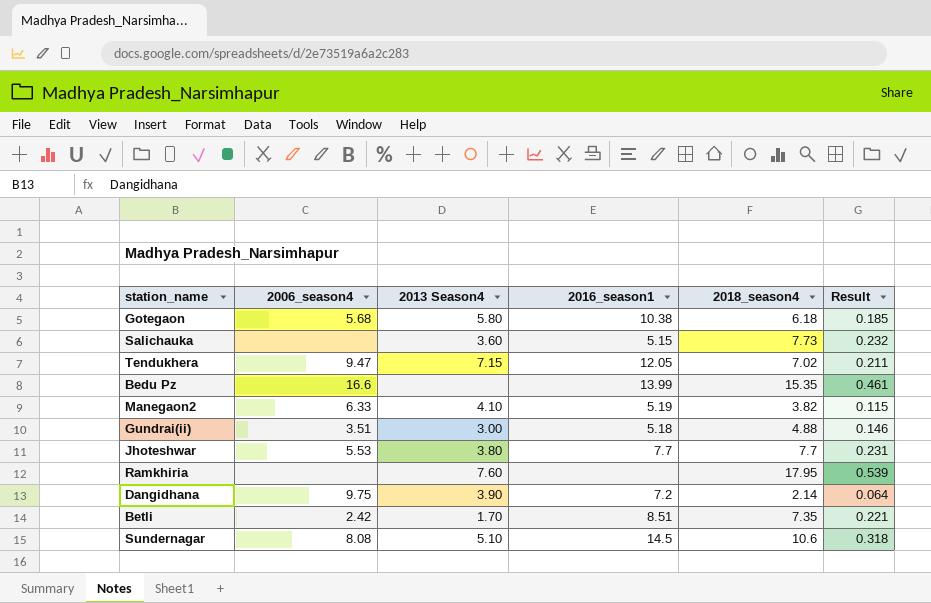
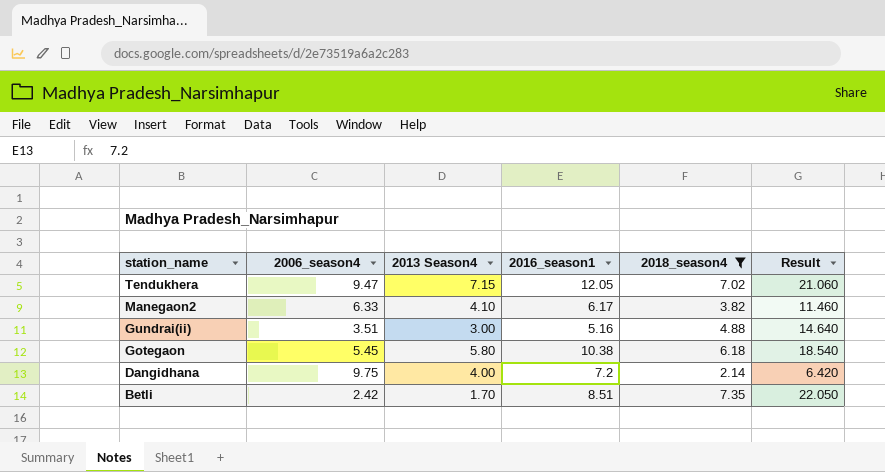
filter: none -> 2018_season4 <= 7.35
row order: none -> station_name descending
column Result | formula: [2018_season4] * 0.03 -> [2018_season4] * 3
Manegaon2 | 2016_season1: 5.19 -> 6.17
Gundrai(ii) | 2016_season1: 5.18 -> 5.16
Gotegaon | 2006_season4: 5.68 -> 5.45
Dangidhana | 2013 Season4: 3.90 -> 4.00

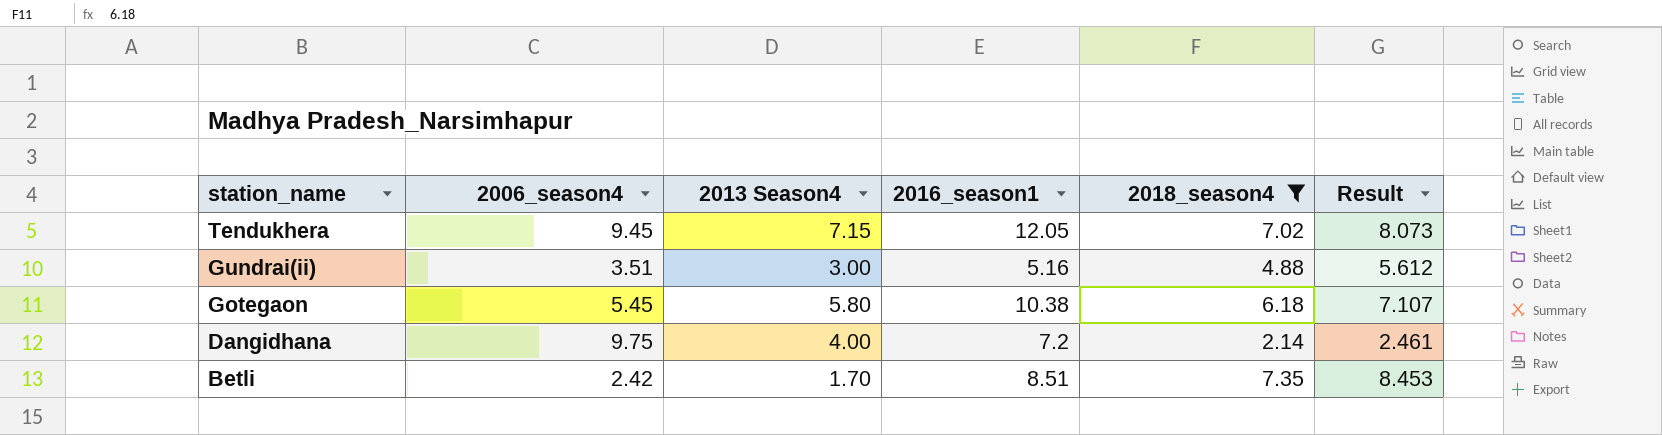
column Result | formula: [2018_season4] * 3 -> [2018_season4] * 1.15
row Manegaon2: 6.33 | 4.10 | 6.17 | 3.82 | 11.460 -> none
Tendukhera | 2006_season4: 9.47 -> 9.45

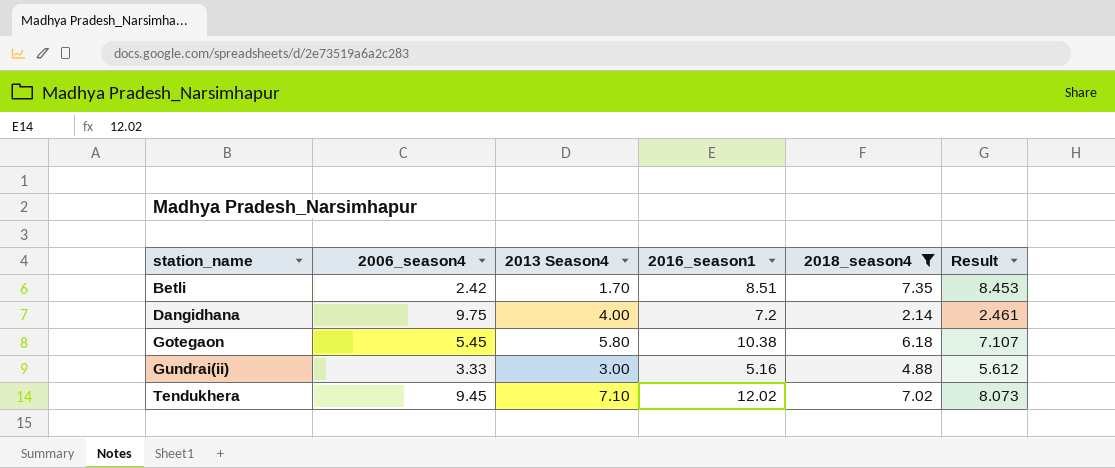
row order: station_name descending -> station_name ascending
Gundrai(ii) | 2006_season4: 3.51 -> 3.33
Tendukhera | 2013 Season4: 7.15 -> 7.10
Tendukhera | 2016_season1: 12.05 -> 12.02

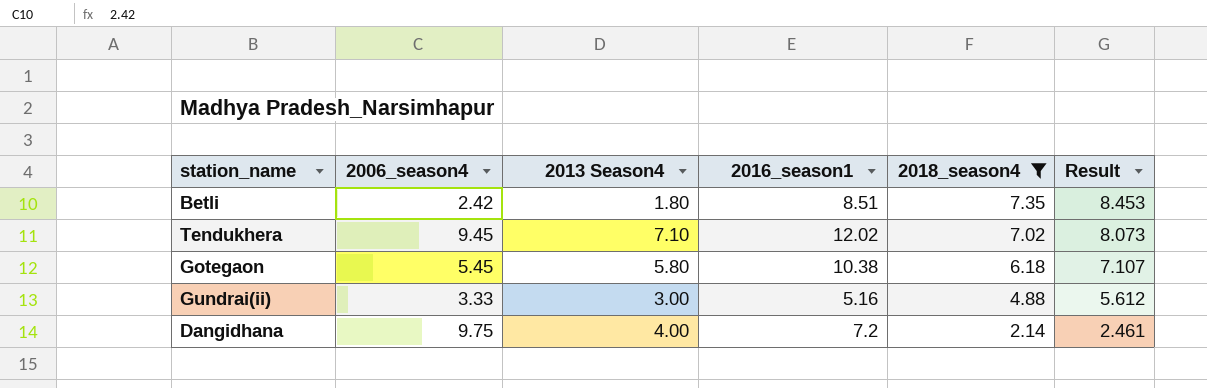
row order: station_name ascending -> 2018_season4 descending
Betli | 2013 Season4: 1.70 -> 1.80

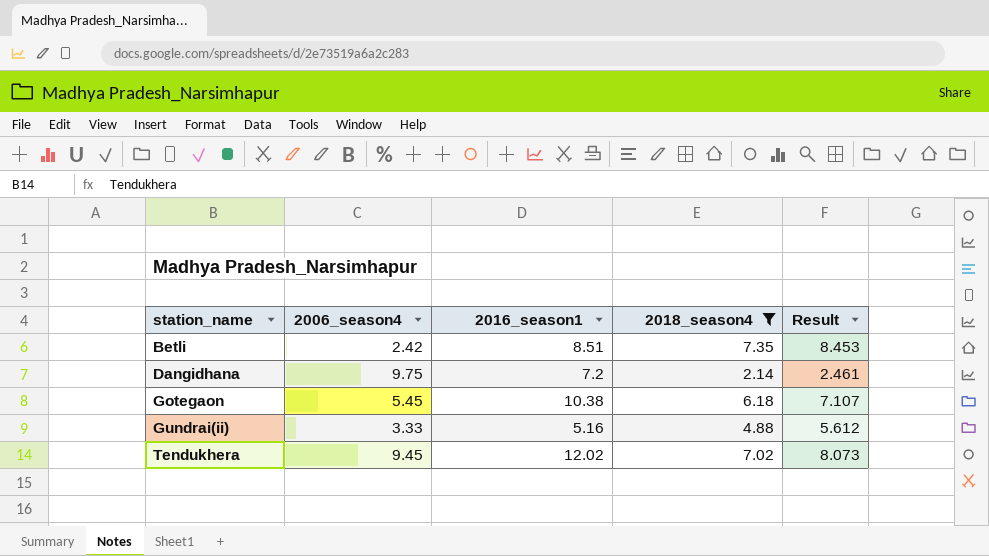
row order: 2018_season4 descending -> station_name ascending
column 2013 Season4 | position: 3 -> none

